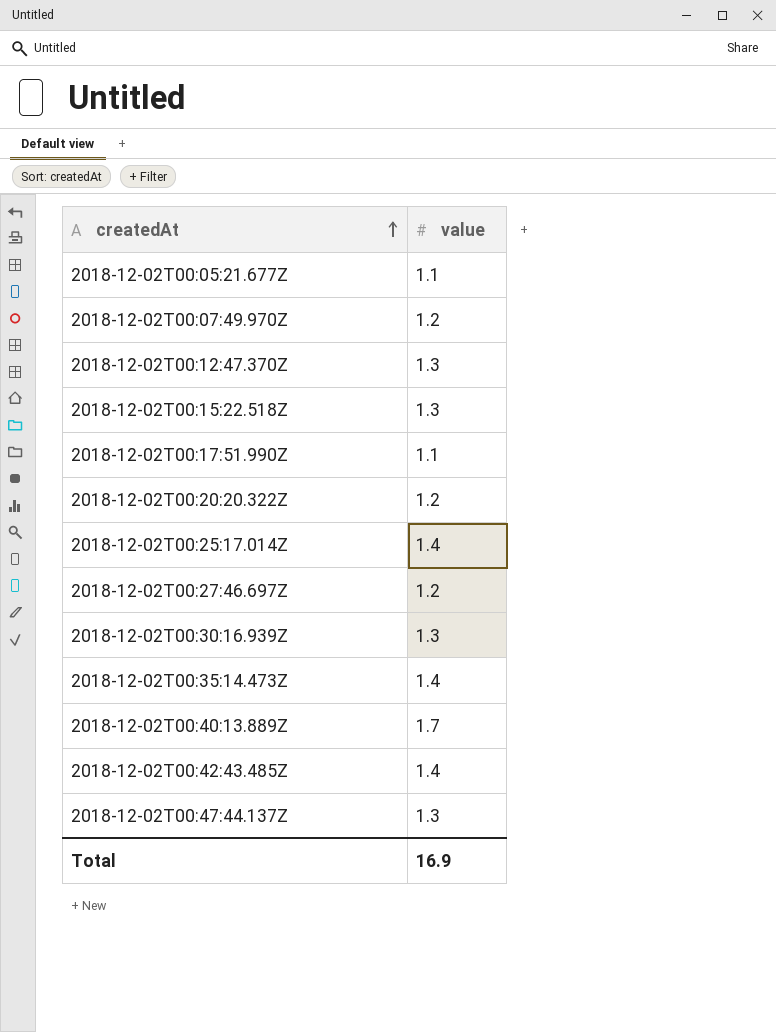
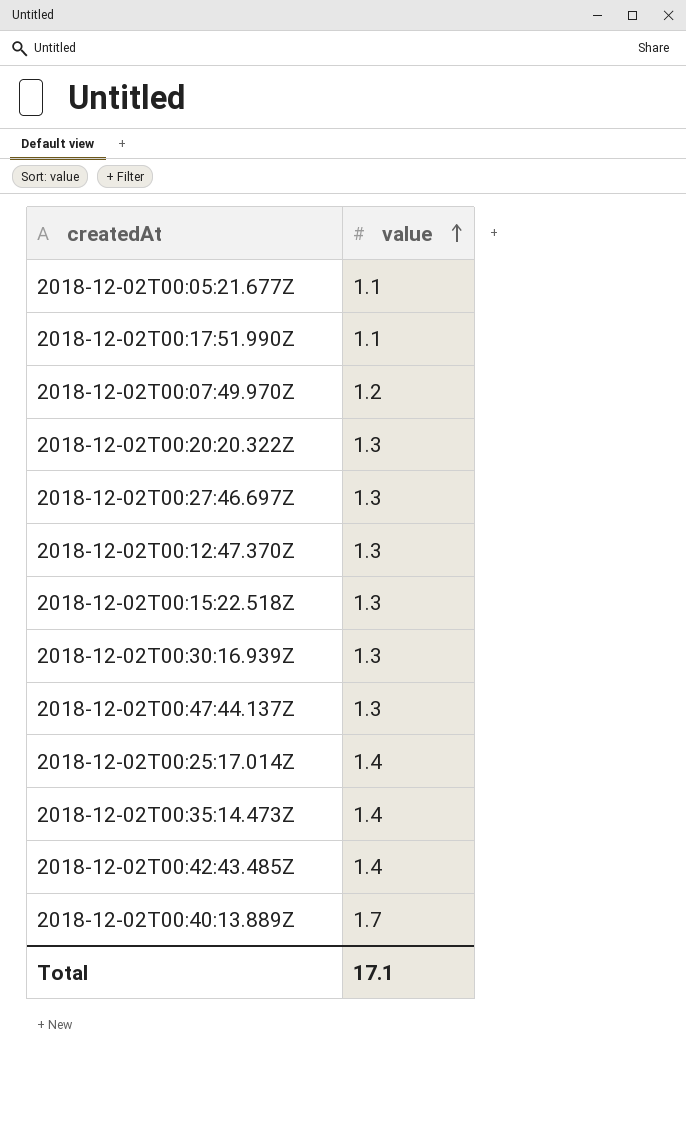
row order: createdAt ascending -> value ascending
2018-12-02T00:20:20.322Z | value: 1.2 -> 1.3
2018-12-02T00:27:46.697Z | value: 1.2 -> 1.3
Total | value: 16.9 -> 17.1

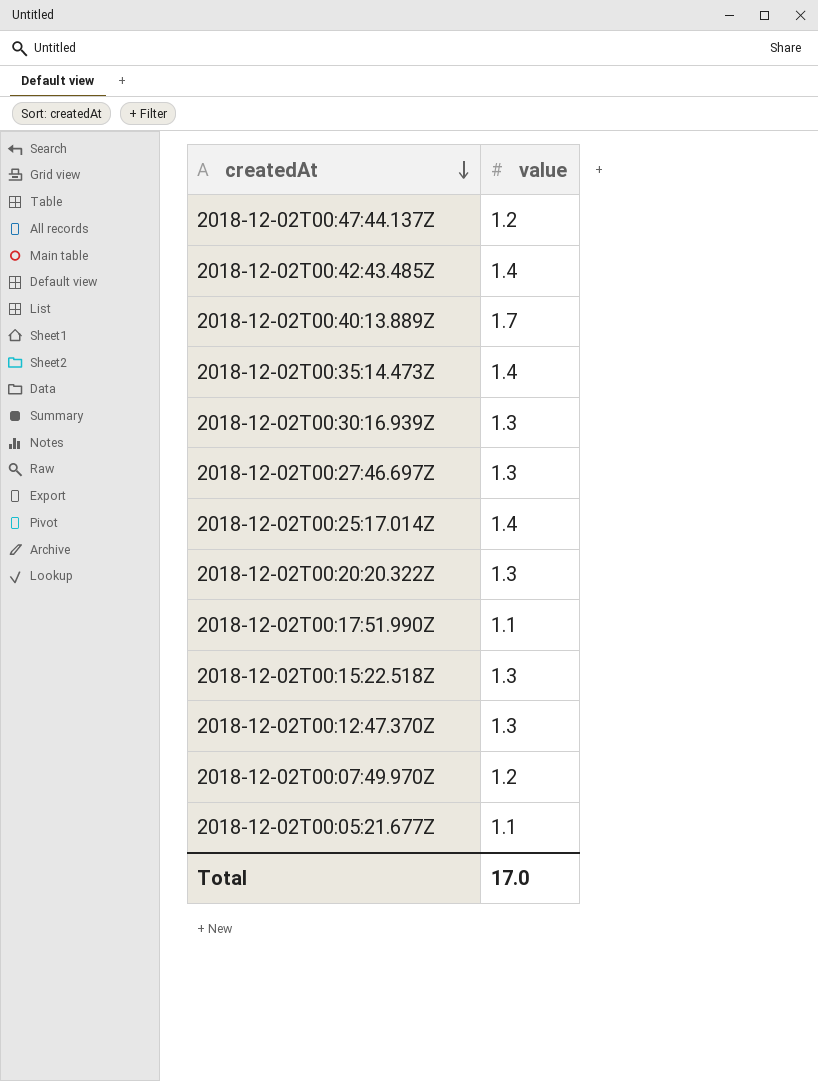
row order: value ascending -> createdAt descending
2018-12-02T00:47:44.137Z | value: 1.3 -> 1.2
Total | value: 17.1 -> 17.0

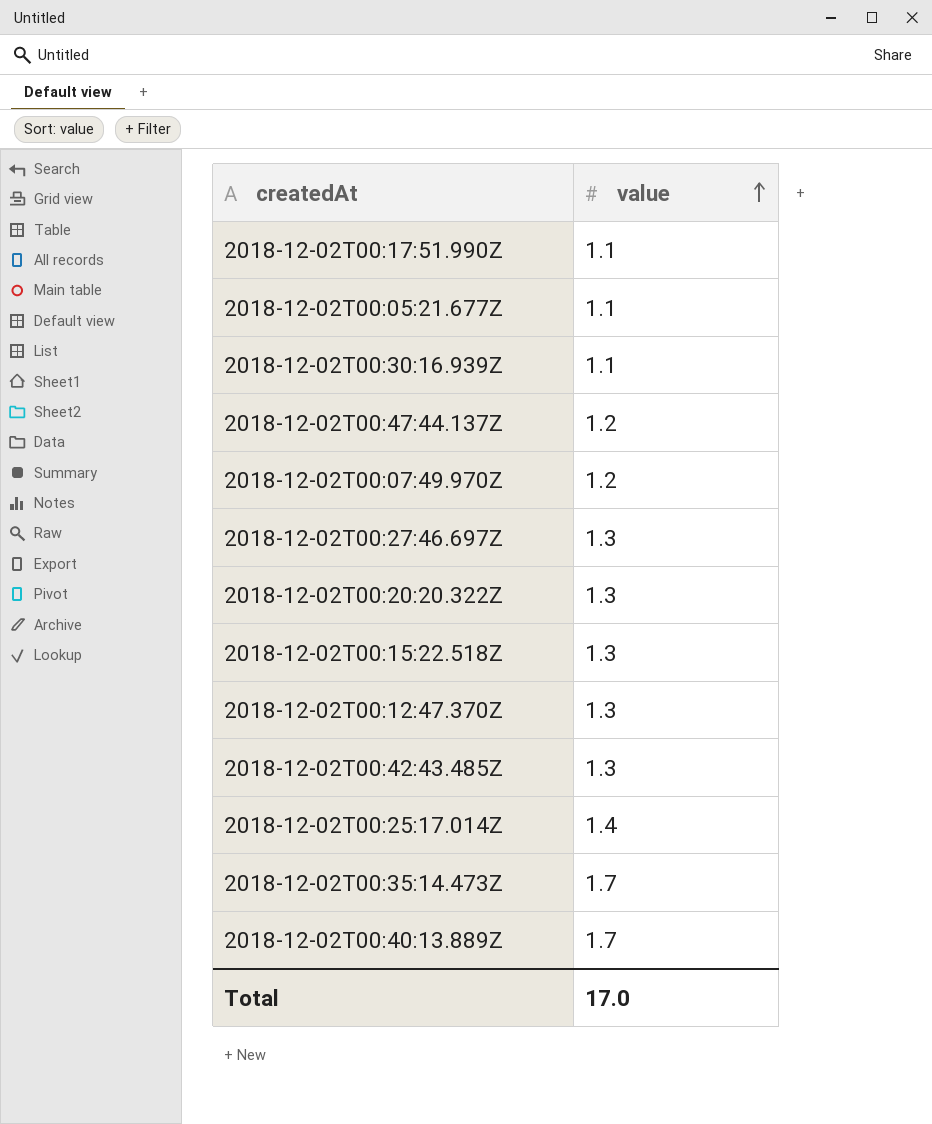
row order: createdAt descending -> value ascending
2018-12-02T00:30:16.939Z | value: 1.3 -> 1.1
2018-12-02T00:42:43.485Z | value: 1.4 -> 1.3
2018-12-02T00:35:14.473Z | value: 1.4 -> 1.7

